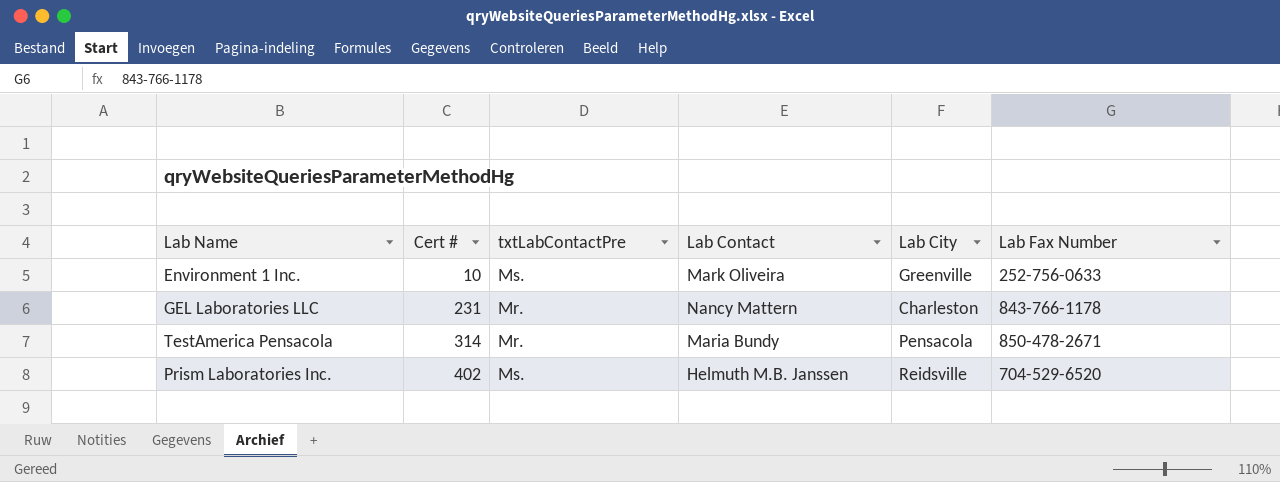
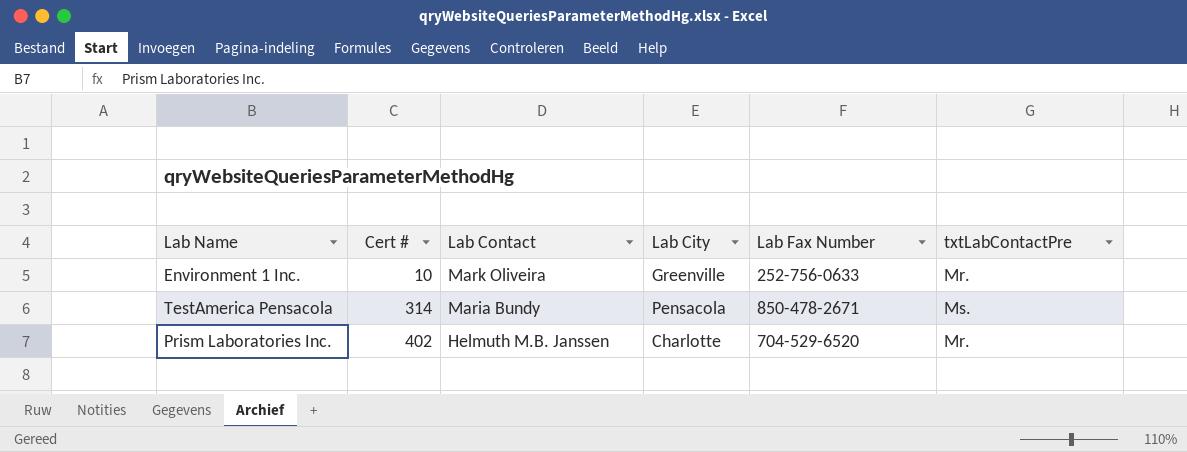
column txtLabContactPre | position: 3 -> 6
row GEL Laboratories LLC: 231 | Mr. | Nancy Mattern | Charleston | 843-766-1178 -> none
Environment 1 Inc. | txtLabContactPre: Ms. -> Mr.
TestAmerica Pensacola | txtLabContactPre: Mr. -> Ms.
Prism Laboratories Inc. | Lab City: Reidsville -> Charlotte
Prism Laboratories Inc. | txtLabContactPre: Ms. -> Mr.

